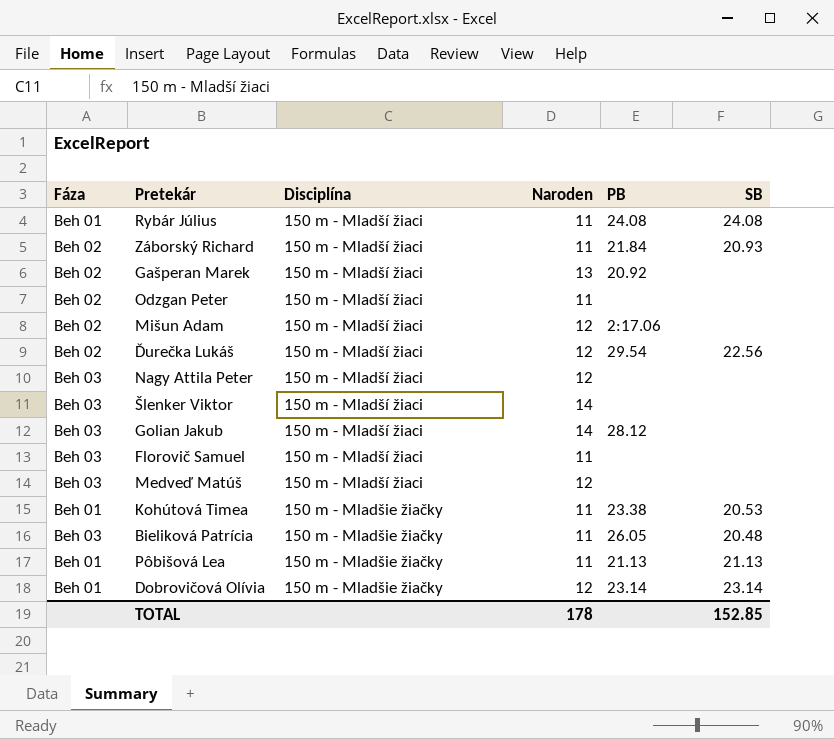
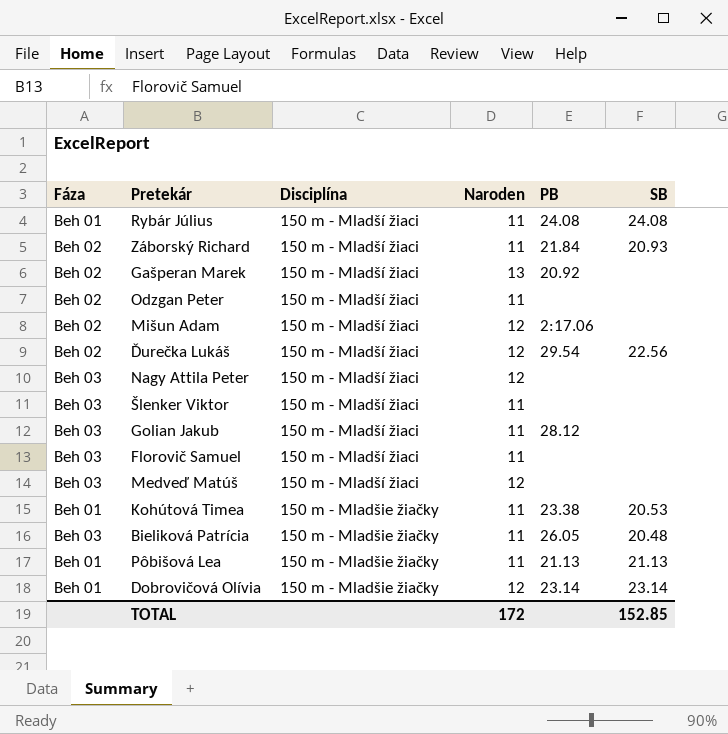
Šlenker Viktor | Naroden: 14 -> 11
Golian Jakub | Naroden: 14 -> 11
TOTAL | Naroden: 178 -> 172

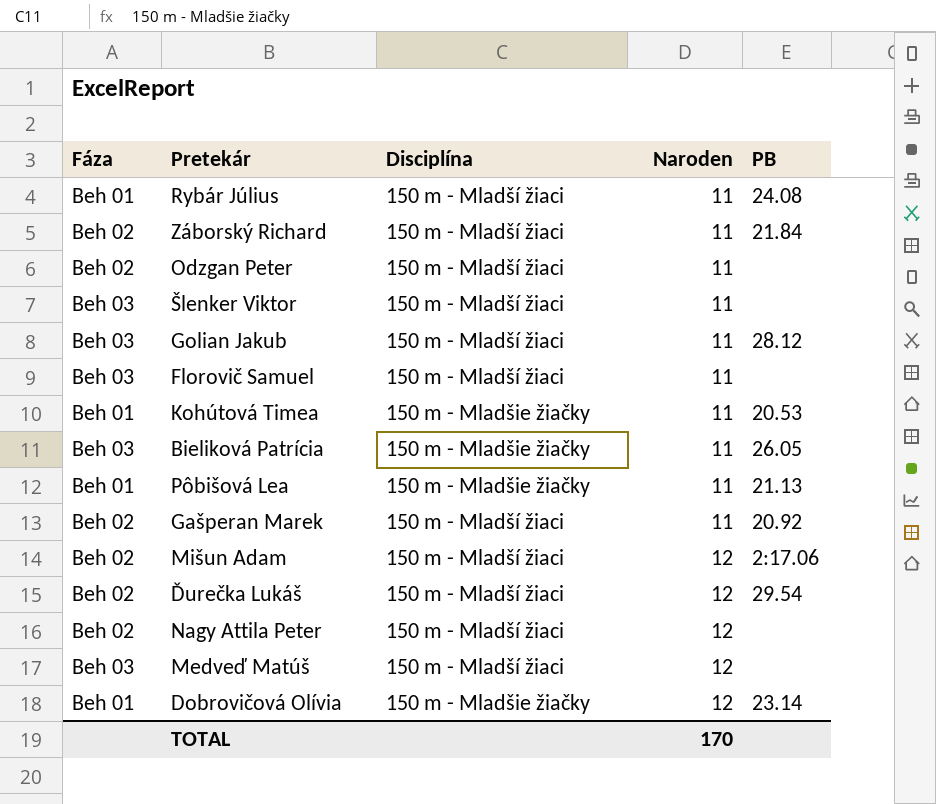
row order: Disciplína ascending -> Naroden ascending
column SB | position: 6 -> none
Kohútová Timea | PB: 23.38 -> 20.53
Gašperan Marek | Naroden: 13 -> 11
Nagy Attila Peter | Fáza: Beh 03 -> Beh 02
TOTAL | Naroden: 172 -> 170

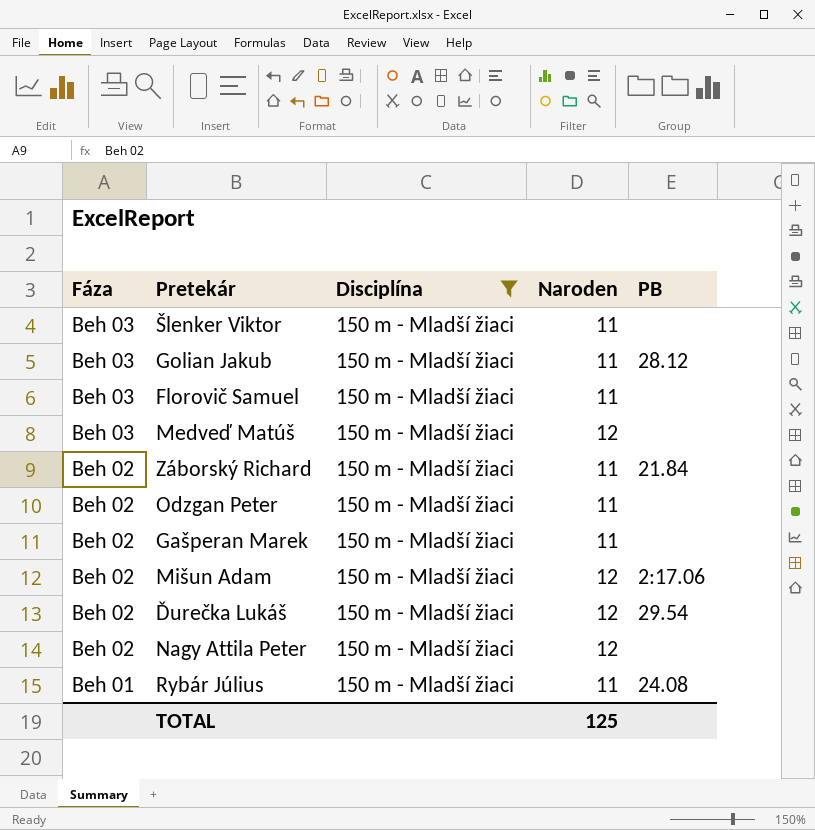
filter: none -> Disciplína = 150 m - Mladší žiaci
row order: Naroden ascending -> Fáza descending
Gašperan Marek | PB: 20.92 -> none
TOTAL | Naroden: 170 -> 125

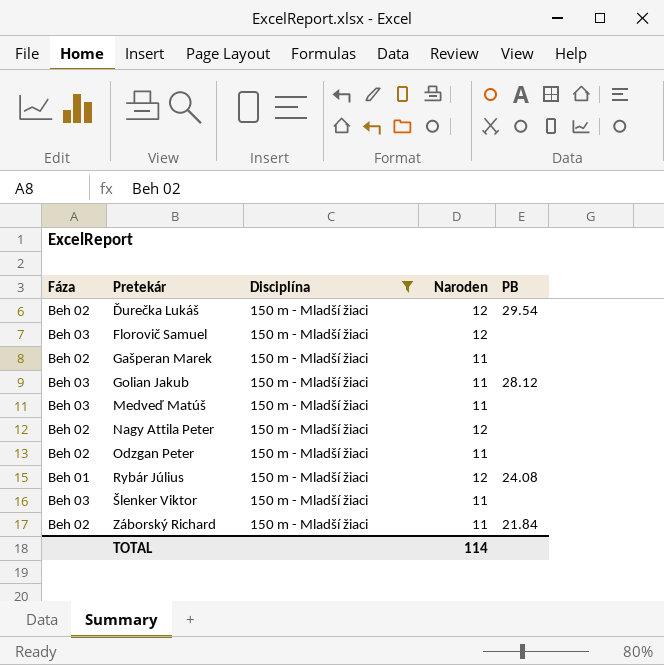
row order: Fáza descending -> Pretekár ascending
row Mišun Adam: Beh 02 | 150 m - Mladší žiaci | 12 | 2:17.06 -> none
Florovič Samuel | Naroden: 11 -> 12
Medveď Matúš | Naroden: 12 -> 11
Rybár Július | Naroden: 11 -> 12
TOTAL | Naroden: 125 -> 114

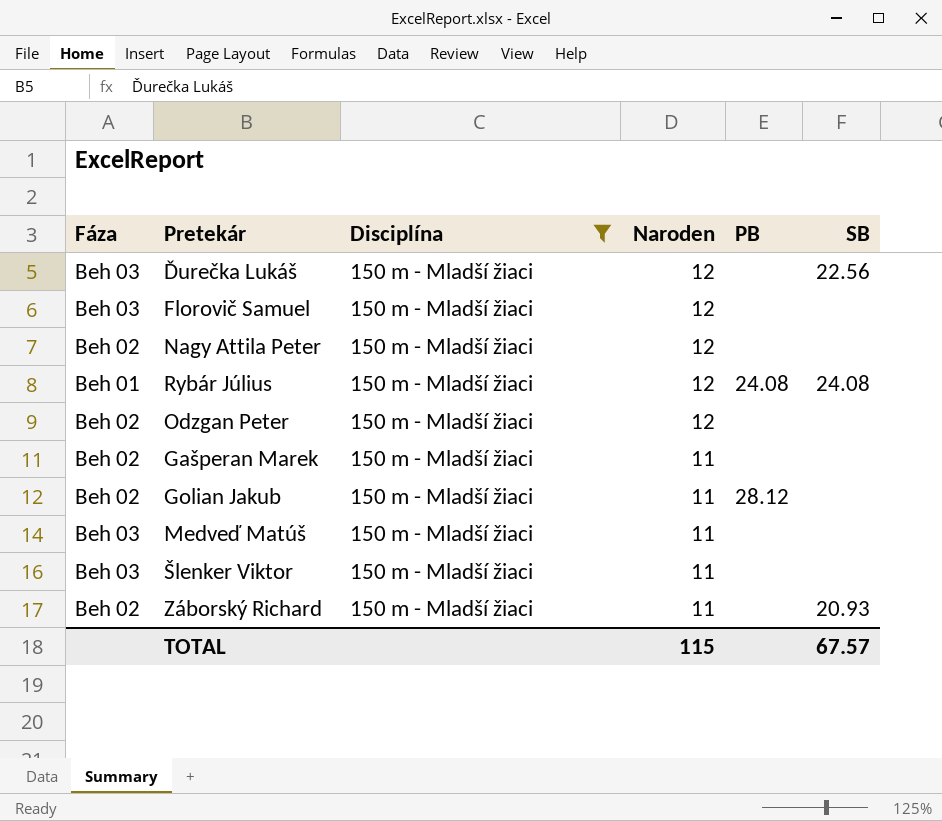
row order: Pretekár ascending -> Naroden descending
column SB | position: none -> 6
Ďurečka Lukáš | Fáza: Beh 02 -> Beh 03
Ďurečka Lukáš | PB: 29.54 -> none
Odzgan Peter | Naroden: 11 -> 12
Golian Jakub | Fáza: Beh 03 -> Beh 02
Záborský Richard | PB: 21.84 -> none
TOTAL | Naroden: 114 -> 115

